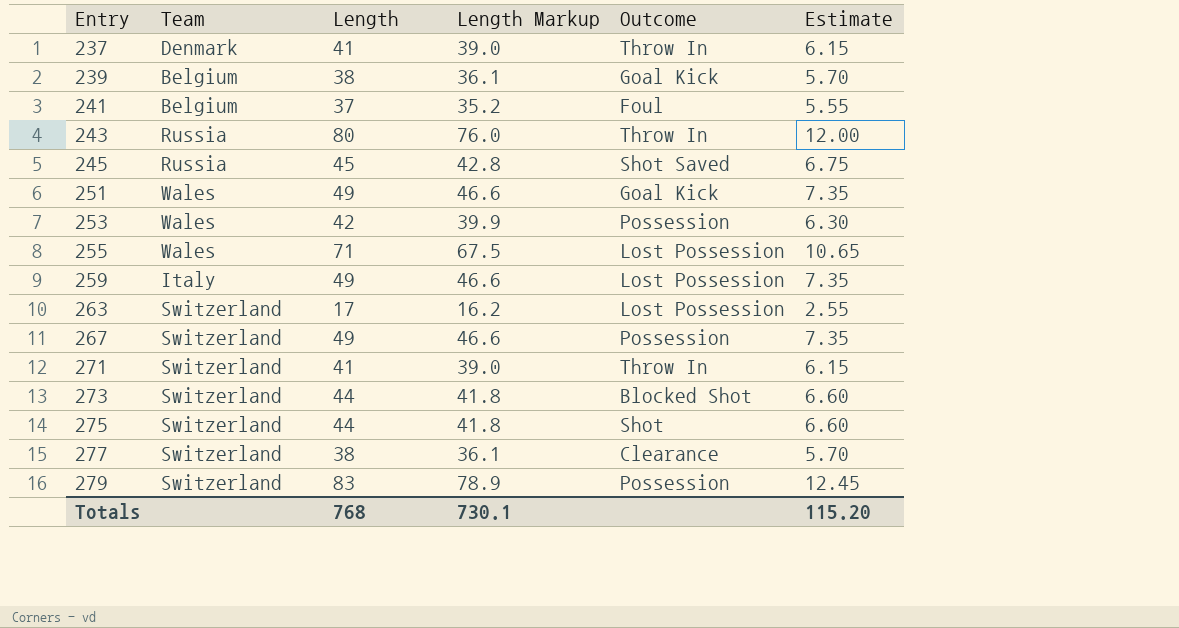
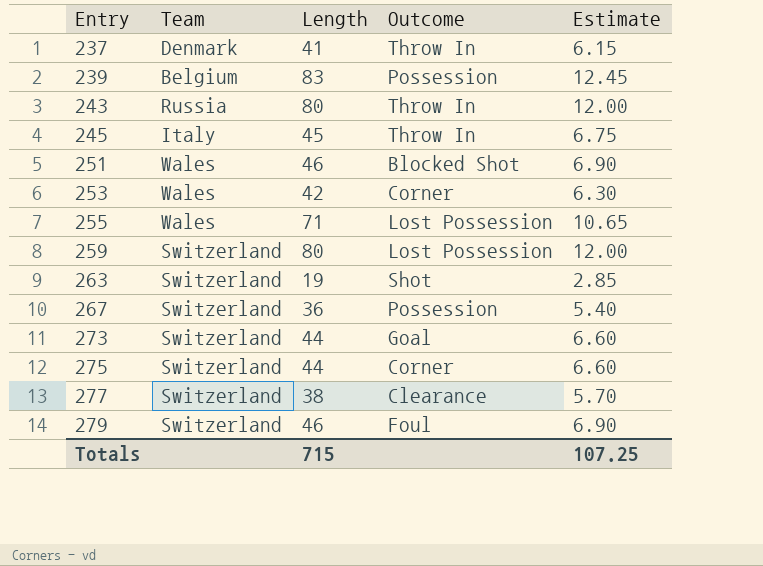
column Length Markup | formula: [Length] * 0.95 -> none
row 241: Belgium | 37 | 35.2 | Foul | 5.55 -> none
row 271: Switzerland | 41 | 39.0 | Throw In | 6.15 -> none
239 | Length: 38 -> 83
239 | Outcome: Goal Kick -> Possession
239 | Estimate: 5.70 -> 12.45
245 | Team: Russia -> Italy
245 | Outcome: Shot Saved -> Throw In
251 | Length: 49 -> 46
251 | Outcome: Goal Kick -> Blocked Shot
251 | Estimate: 7.35 -> 6.90
253 | Outcome: Possession -> Corner
259 | Team: Italy -> Switzerland
259 | Length: 49 -> 80
259 | Estimate: 7.35 -> 12.00
263 | Length: 17 -> 19
263 | Outcome: Lost Possession -> Shot
263 | Estimate: 2.55 -> 2.85
267 | Length: 49 -> 36
267 | Estimate: 7.35 -> 5.40
273 | Outcome: Blocked Shot -> Goal
275 | Outcome: Shot -> Corner
279 | Length: 83 -> 46
279 | Outcome: Possession -> Foul
279 | Estimate: 12.45 -> 6.90
Totals | Length: 768 -> 715
Totals | Estimate: 115.20 -> 107.25

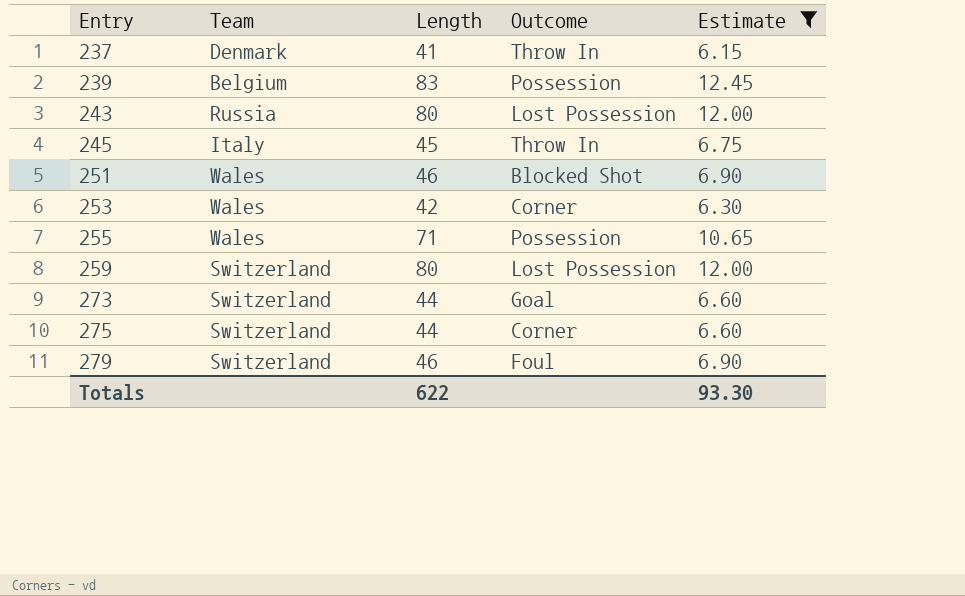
filter: none -> Estimate >= 6.15
243 | Outcome: Throw In -> Lost Possession
255 | Outcome: Lost Possession -> Possession
Totals | Length: 715 -> 622
Totals | Estimate: 107.25 -> 93.30

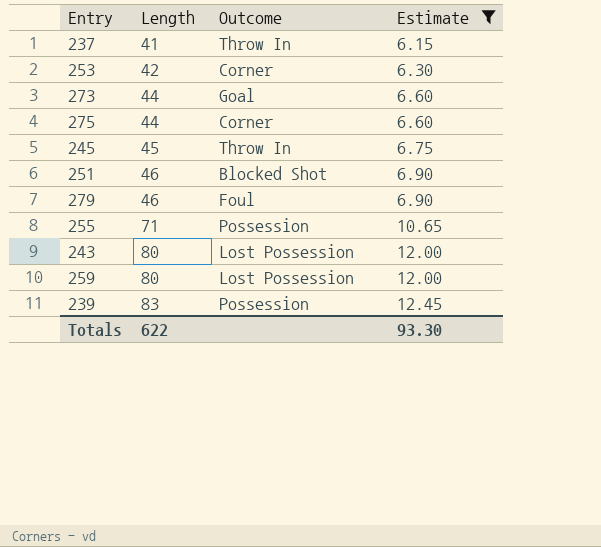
row order: Entry ascending -> Length ascending
column Team | position: 2 -> none

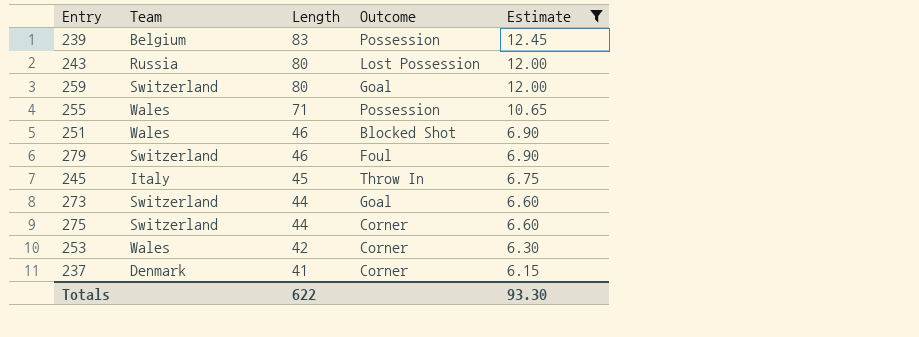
row order: Length ascending -> Length descending
column Team | position: none -> 2
259 | Outcome: Lost Possession -> Goal
237 | Outcome: Throw In -> Corner

